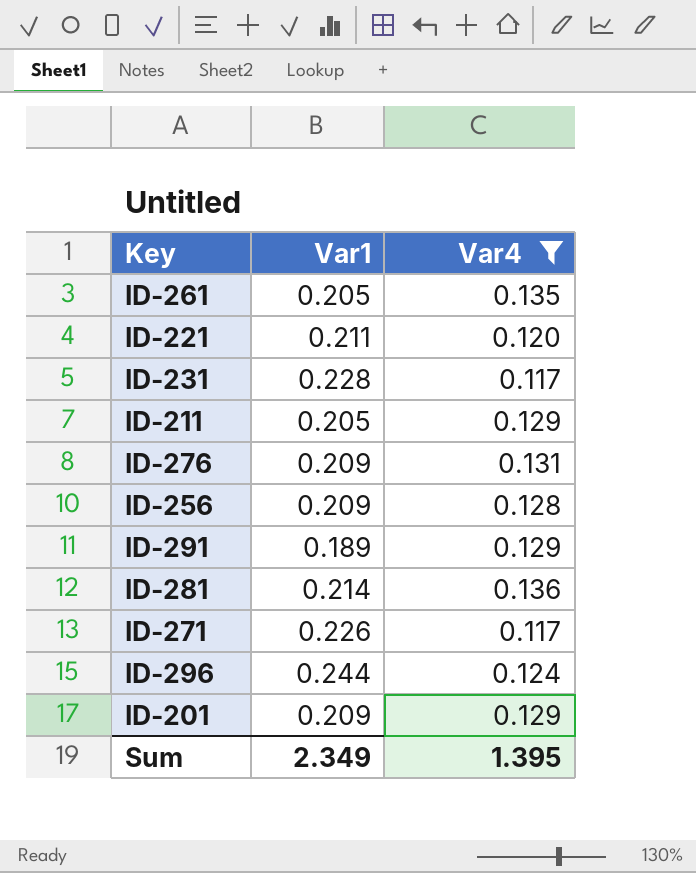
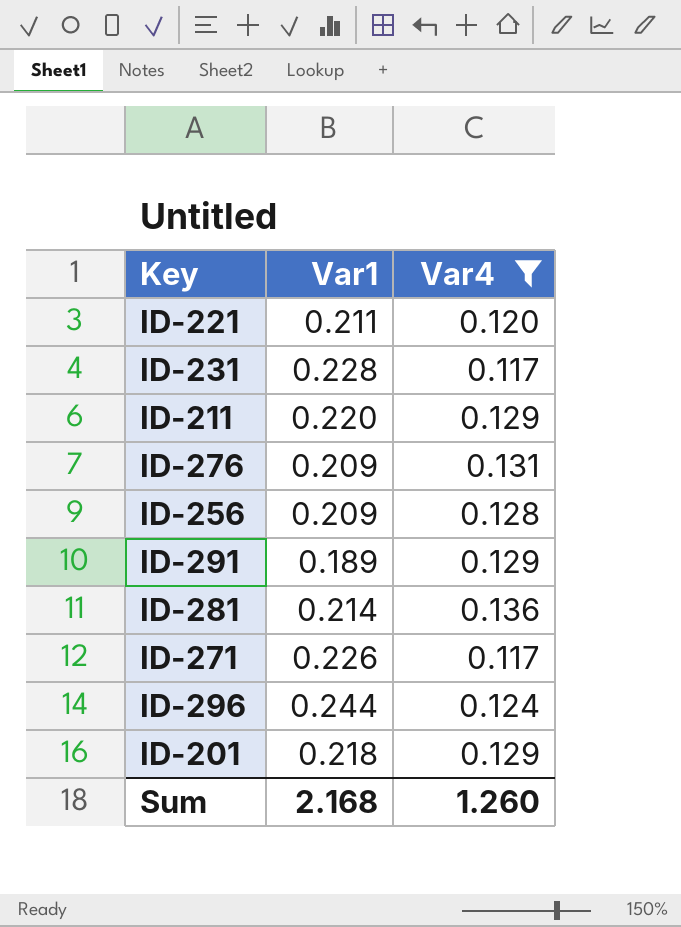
row ID-261: 0.205 | 0.135 -> none
ID-211 | Var1: 0.205 -> 0.220
ID-201 | Var1: 0.209 -> 0.218
Sum | Var1: 2.349 -> 2.168
Sum | Var4: 1.395 -> 1.260

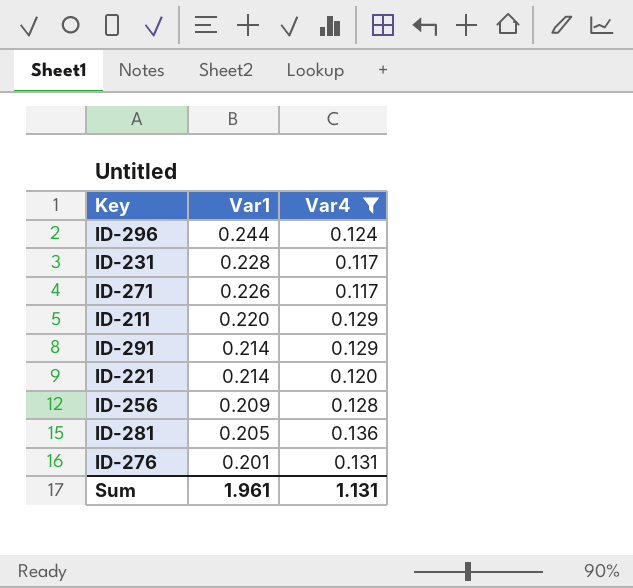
row order: none -> Var1 descending
row ID-201: 0.218 | 0.129 -> none
ID-291 | Var1: 0.189 -> 0.214
ID-221 | Var1: 0.211 -> 0.214
ID-281 | Var1: 0.214 -> 0.205
ID-276 | Var1: 0.209 -> 0.201
Sum | Var1: 2.168 -> 1.961
Sum | Var4: 1.260 -> 1.131

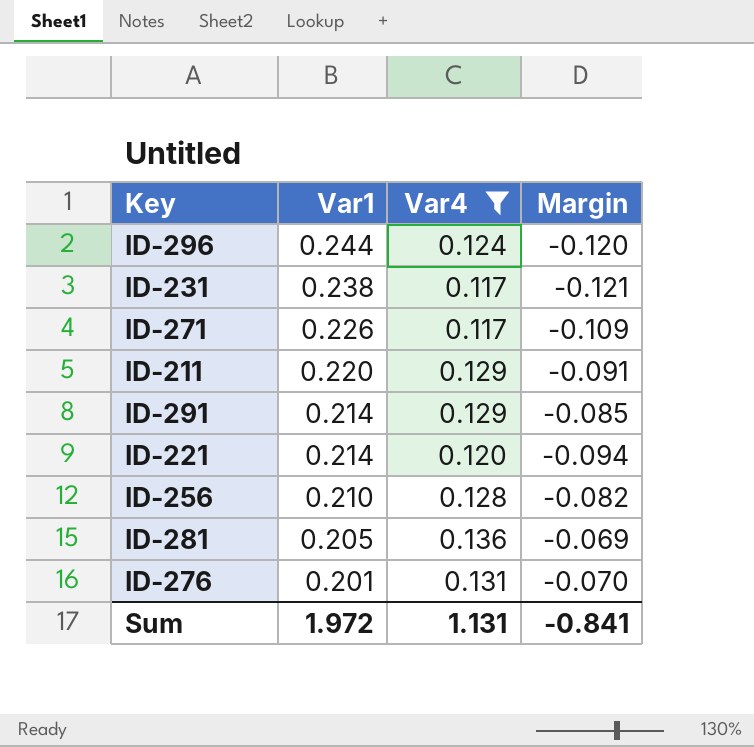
column Margin | formula: none -> [Var4] - [Var1]
ID-231 | Var1: 0.228 -> 0.238
ID-256 | Var1: 0.209 -> 0.210
Sum | Var1: 1.961 -> 1.972

